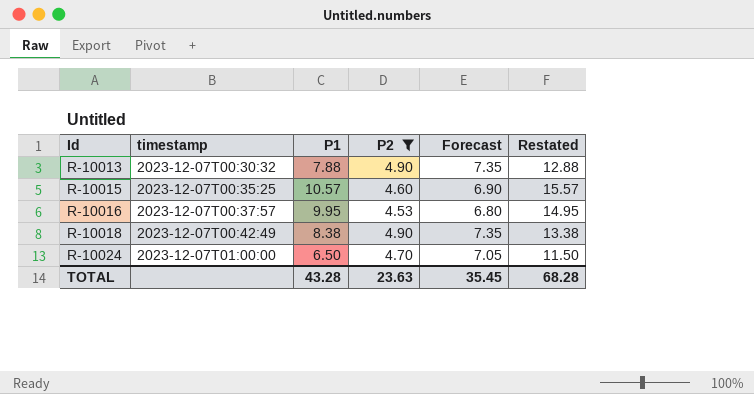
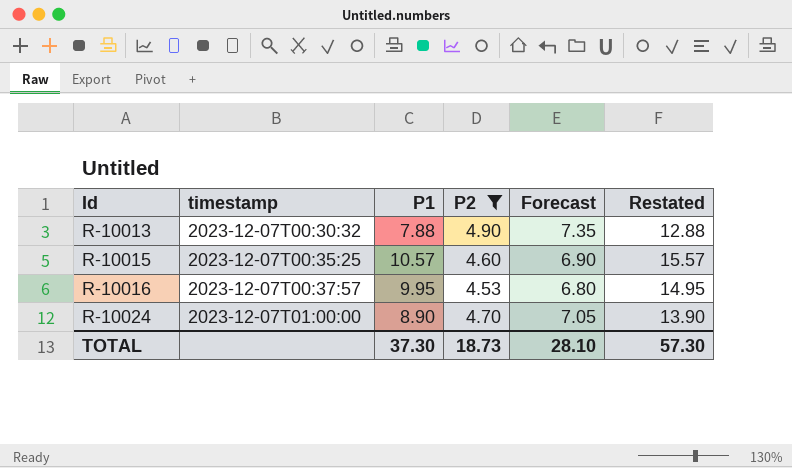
row R-10018: 2023-12-07T00:42:49 | 8.38 | 4.90 | 7.35 | 13.38 -> none
R-10024 | P1: 6.50 -> 8.90
R-10024 | Restated: 11.50 -> 13.90
TOTAL | P1: 43.28 -> 37.30
TOTAL | P2: 23.63 -> 18.73
TOTAL | Forecast: 35.45 -> 28.10
TOTAL | Restated: 68.28 -> 57.30

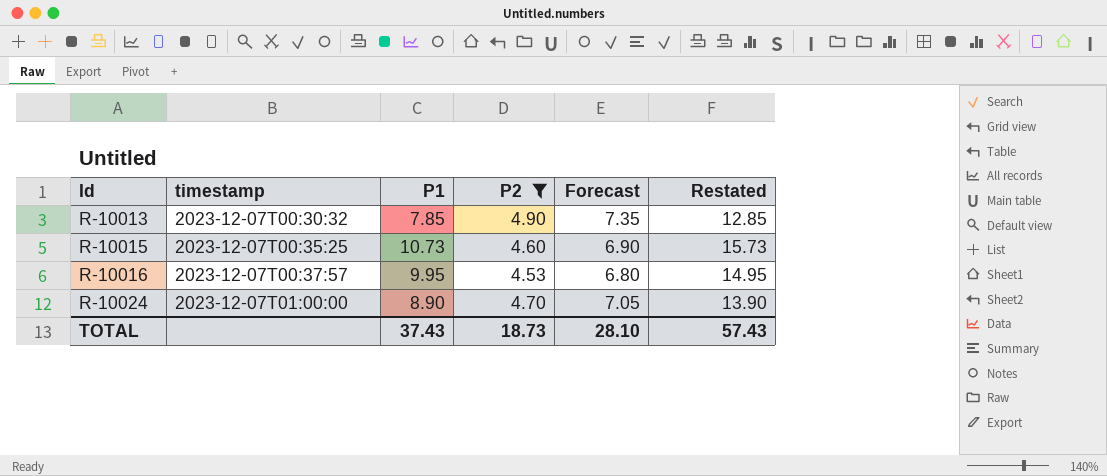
R-10013 | P1: 7.88 -> 7.85
R-10013 | Restated: 12.88 -> 12.85
R-10015 | P1: 10.57 -> 10.73
R-10015 | Restated: 15.57 -> 15.73
TOTAL | P1: 37.30 -> 37.43
TOTAL | Restated: 57.30 -> 57.43

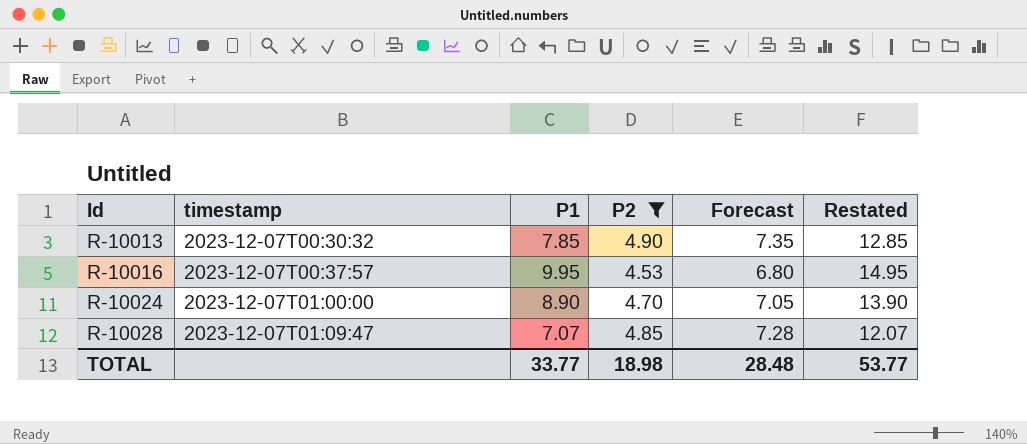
row R-10015: 2023-12-07T00:35:25 | 10.73 | 4.60 | 6.90 | 15.73 -> none
row R-10028: none -> 2023-12-07T01:09:47 | 7.07 | 4.85 | 7.28 | 12.07
TOTAL | P1: 37.43 -> 33.77
TOTAL | P2: 18.73 -> 18.98
TOTAL | Forecast: 28.10 -> 28.48
TOTAL | Restated: 57.43 -> 53.77

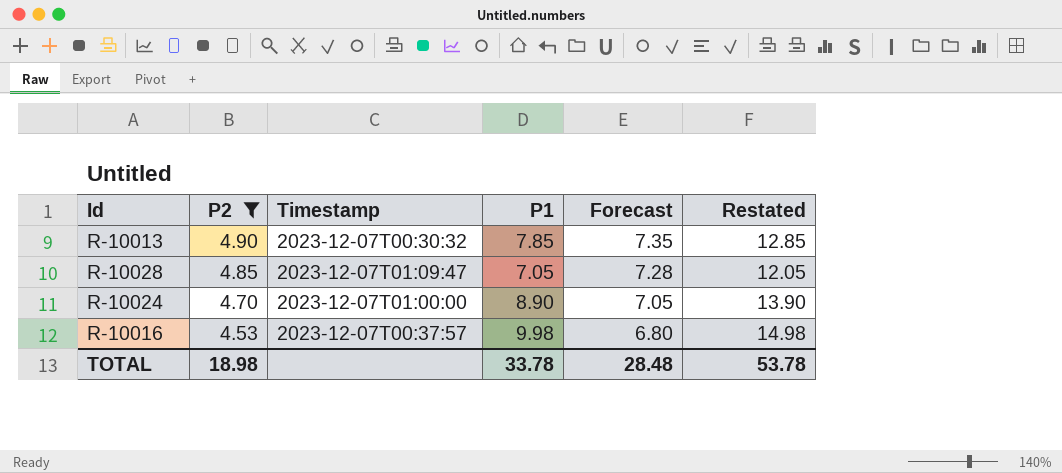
row order: Id ascending -> P2 descending
column P2 | position: 4 -> 2
column name: timestamp -> Timestamp
R-10028 | P1: 7.07 -> 7.05
R-10028 | Restated: 12.07 -> 12.05
R-10016 | P1: 9.95 -> 9.98
R-10016 | Restated: 14.95 -> 14.98
TOTAL | P1: 33.77 -> 33.78
TOTAL | Restated: 53.77 -> 53.78

